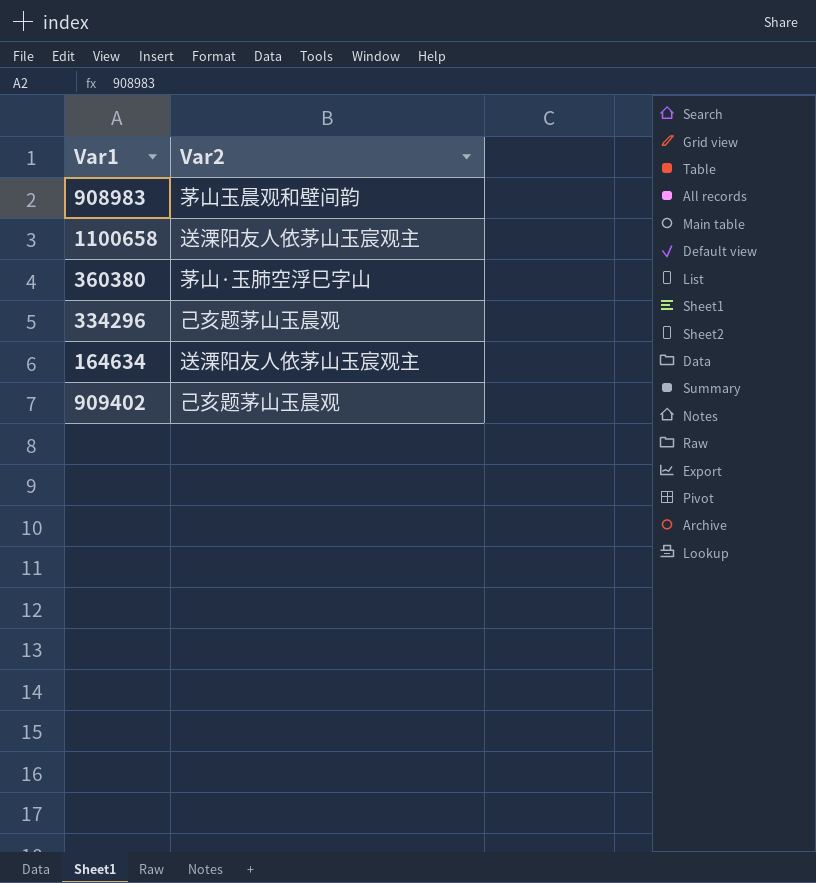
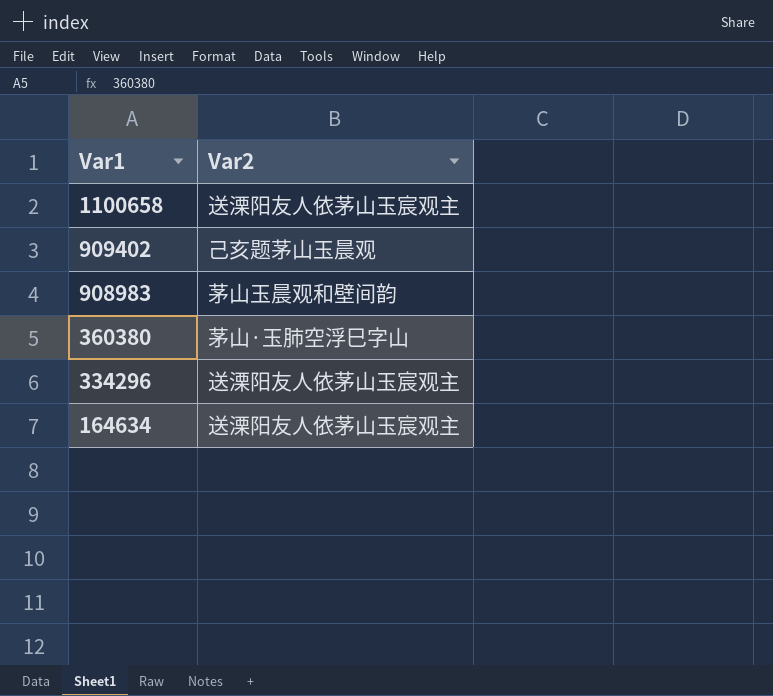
row order: none -> Var1 descending
334296 | Var2: 己亥题茅山玉晨观 -> 送溧阳友人依茅山玉宸观主

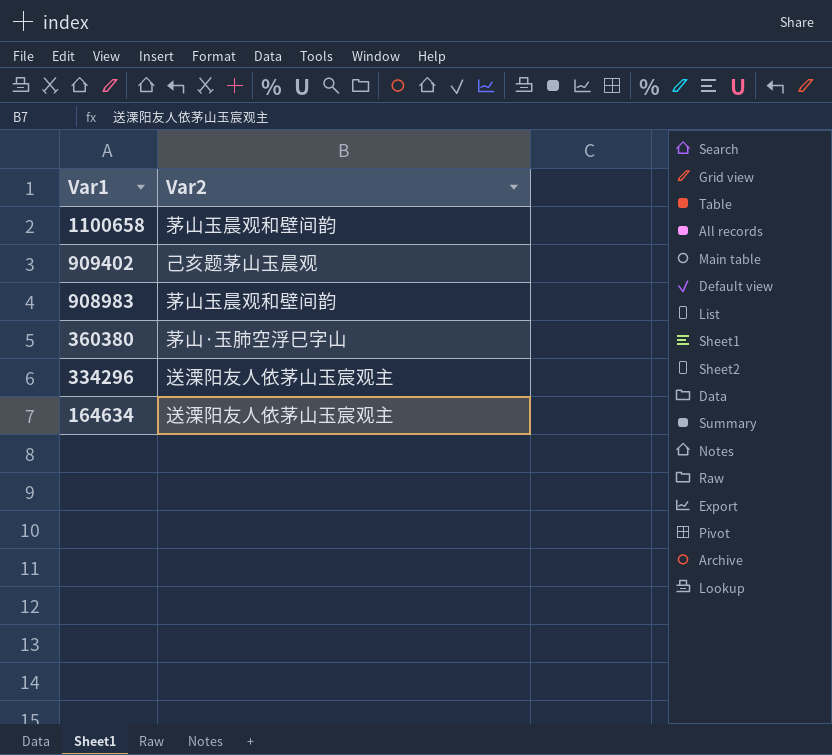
1100658 | Var2: 送溧阳友人依茅山玉宸观主 -> 茅山玉晨观和壁间韵

